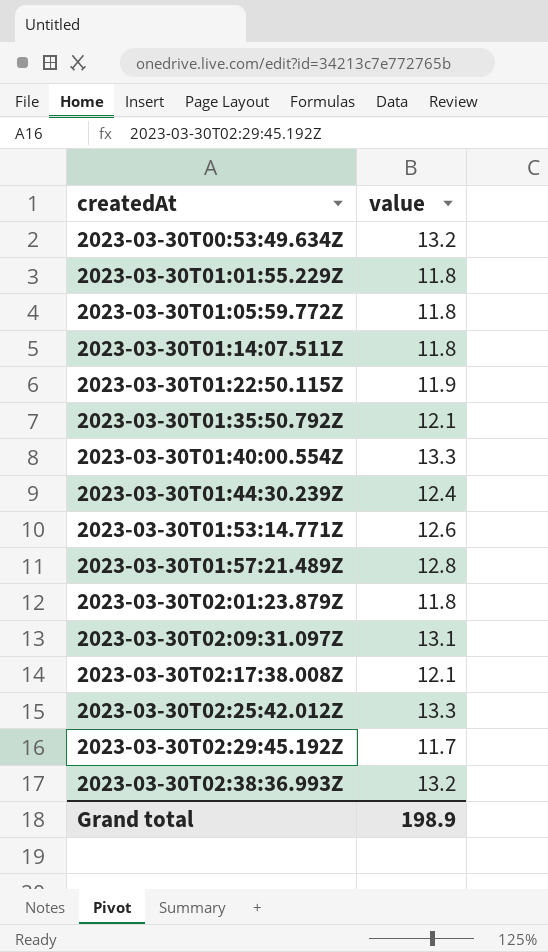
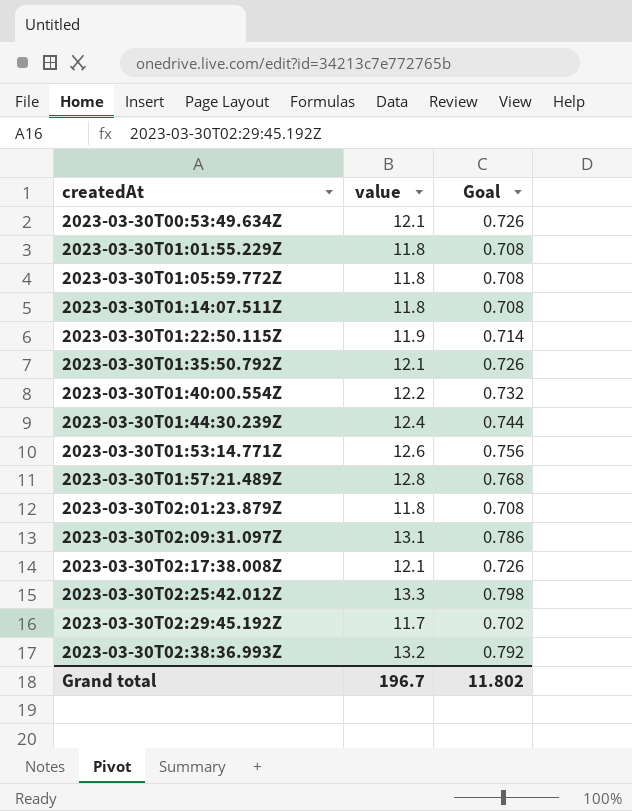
column Goal | formula: none -> [value] * 0.06
2023-03-30T00:53:49.634Z | value: 13.2 -> 12.1
2023-03-30T01:40:00.554Z | value: 13.3 -> 12.2
Grand total | value: 198.9 -> 196.7

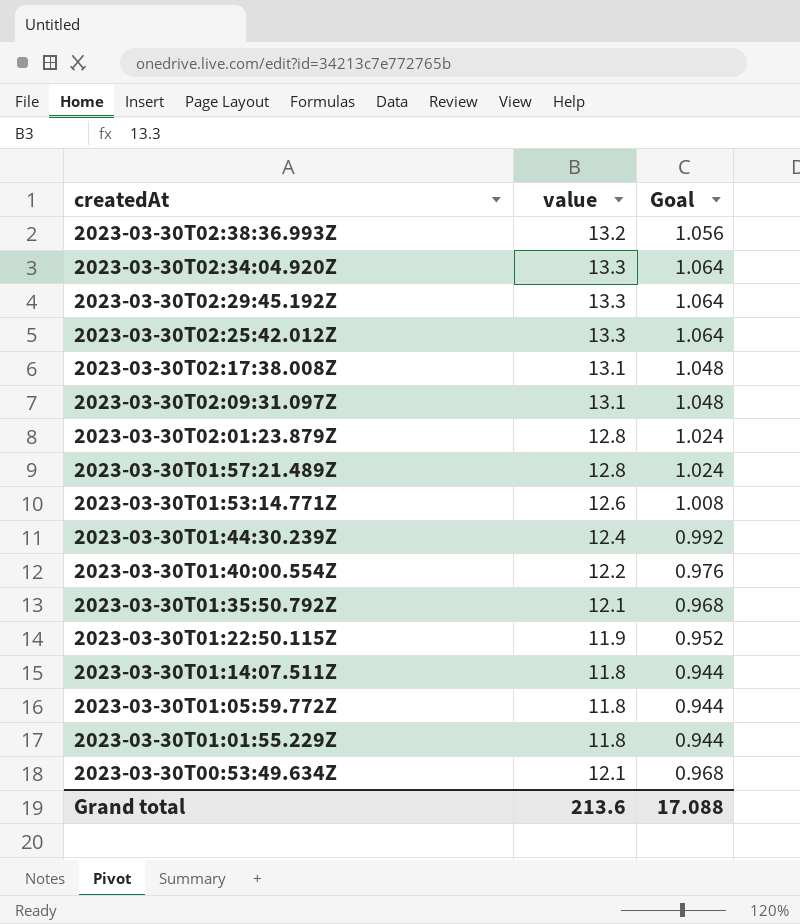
row order: createdAt ascending -> createdAt descending
column Goal | formula: [value] * 0.06 -> [value] * 0.08
row 2023-03-30T02:34:04.920Z: none -> 13.3 | 1.064
2023-03-30T02:29:45.192Z | value: 11.7 -> 13.3
2023-03-30T02:17:38.008Z | value: 12.1 -> 13.1
2023-03-30T02:01:23.879Z | value: 11.8 -> 12.8
Grand total | value: 196.7 -> 213.6
Grand total | Goal: 11.802 -> 17.088

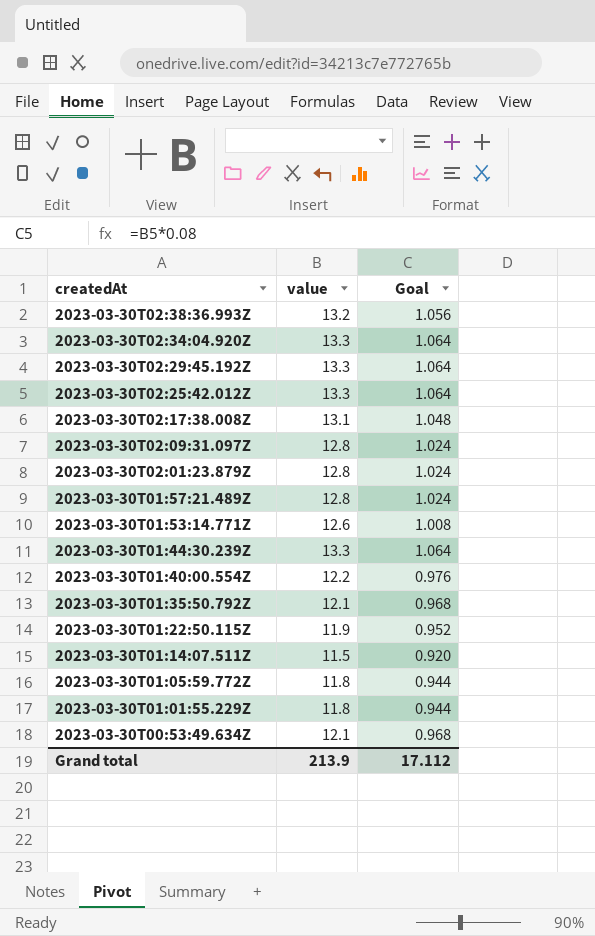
2023-03-30T02:09:31.097Z | value: 13.1 -> 12.8
2023-03-30T02:09:31.097Z | Goal: 1.048 -> 1.024
2023-03-30T01:44:30.239Z | value: 12.4 -> 13.3
2023-03-30T01:44:30.239Z | Goal: 0.992 -> 1.064
2023-03-30T01:14:07.511Z | value: 11.8 -> 11.5
2023-03-30T01:14:07.511Z | Goal: 0.944 -> 0.920
Grand total | value: 213.6 -> 213.9
Grand total | Goal: 17.088 -> 17.112

